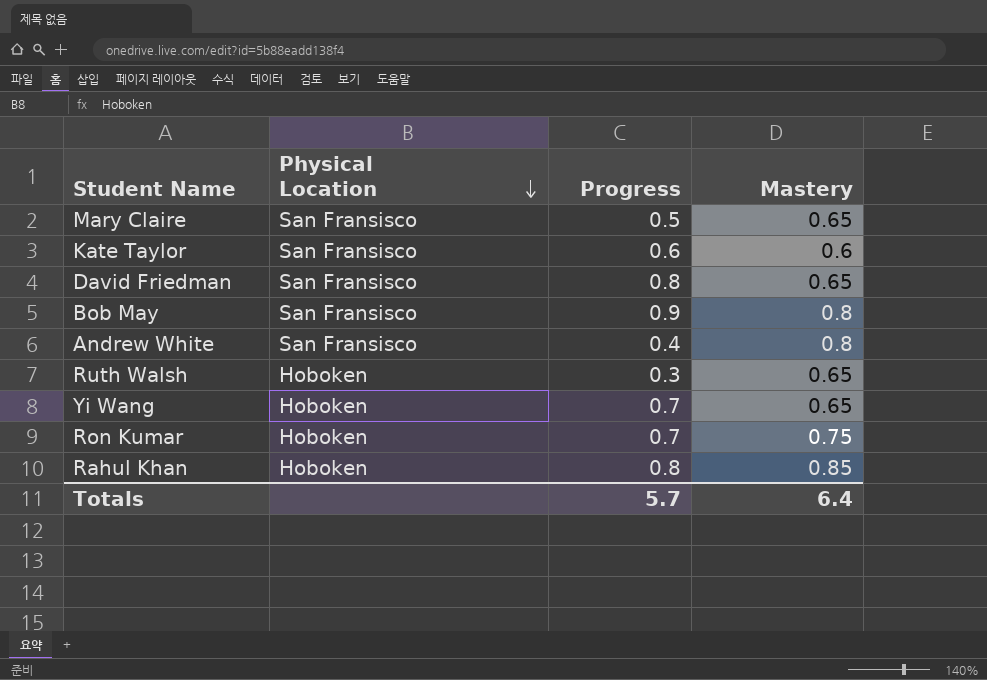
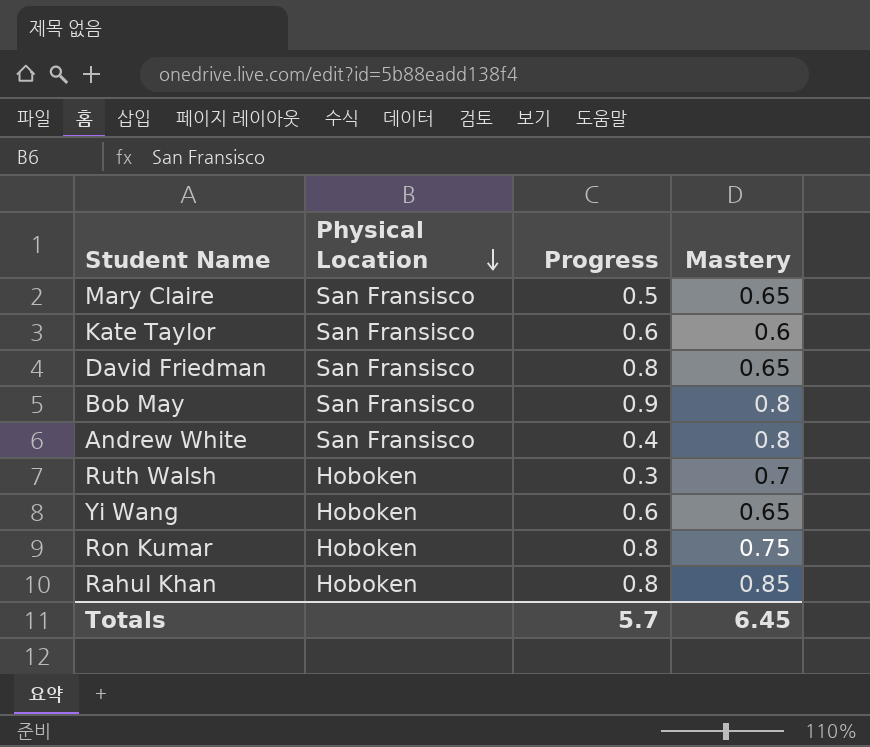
Ruth Walsh | Mastery: 0.65 -> 0.7
Yi Wang | Progress: 0.7 -> 0.6
Ron Kumar | Progress: 0.7 -> 0.8
Totals | Mastery: 6.4 -> 6.45

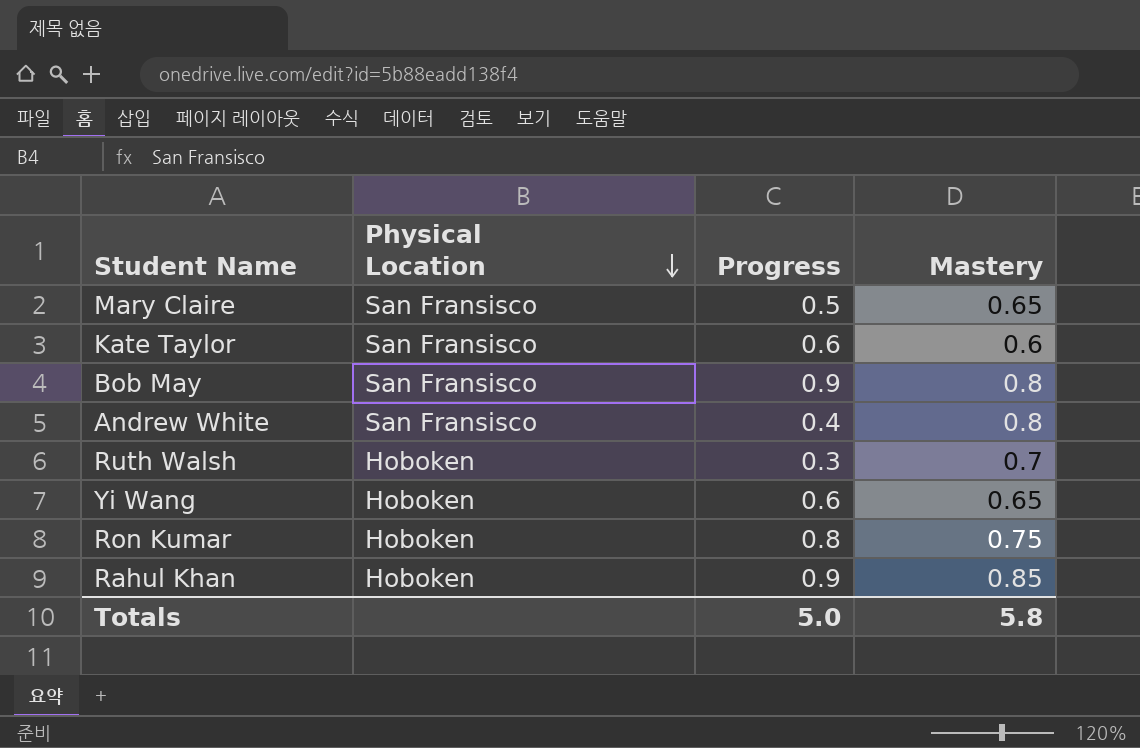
row David Friedman: San Fransisco | 0.8 | 0.65 -> none
Rahul Khan | Progress: 0.8 -> 0.9
Totals | Progress: 5.7 -> 5.0
Totals | Mastery: 6.45 -> 5.8

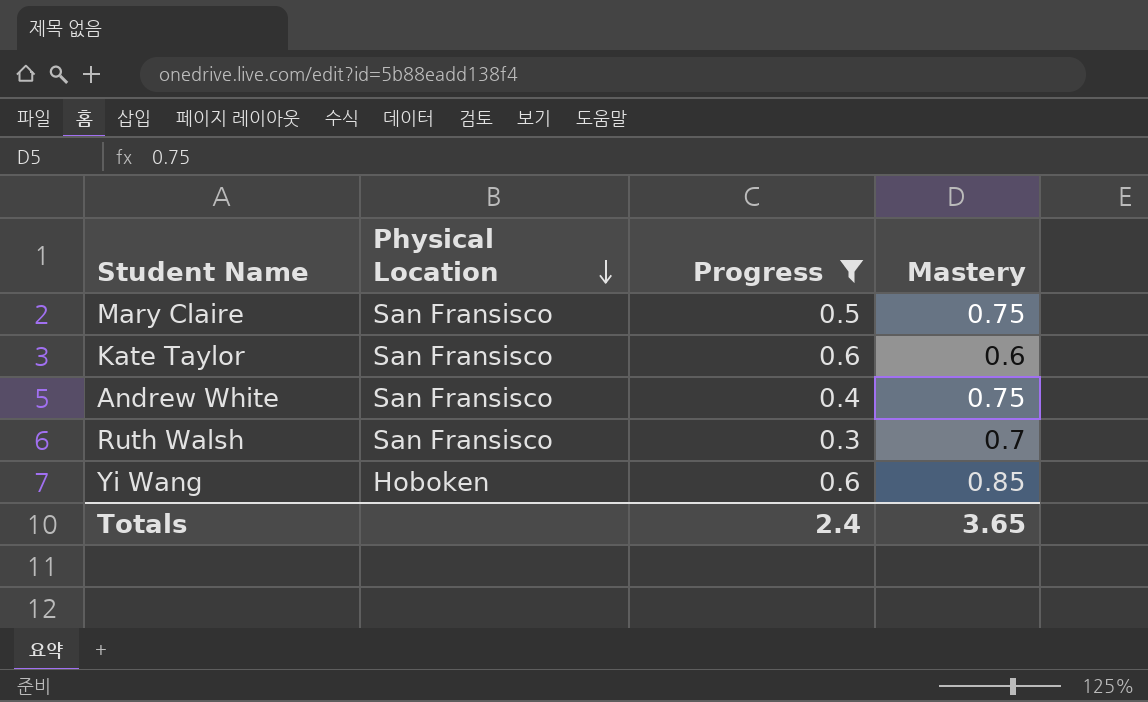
filter: none -> Progress <= 0.6
Mary Claire | Mastery: 0.65 -> 0.75
Andrew White | Mastery: 0.8 -> 0.75
Ruth Walsh | Physical Location: Hoboken -> San Fransisco
Yi Wang | Mastery: 0.65 -> 0.85
Totals | Progress: 5.0 -> 2.4
Totals | Mastery: 5.8 -> 3.65

